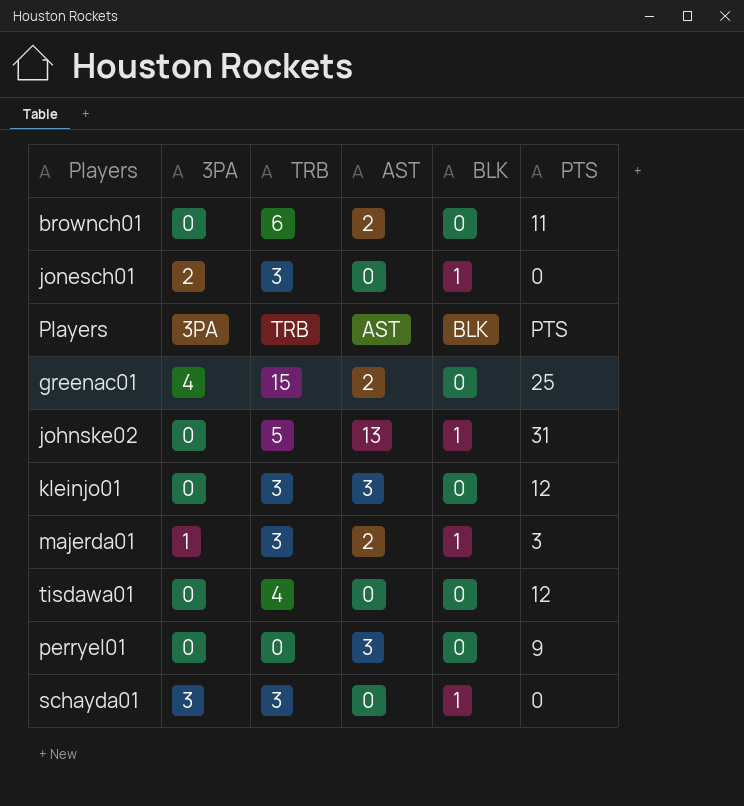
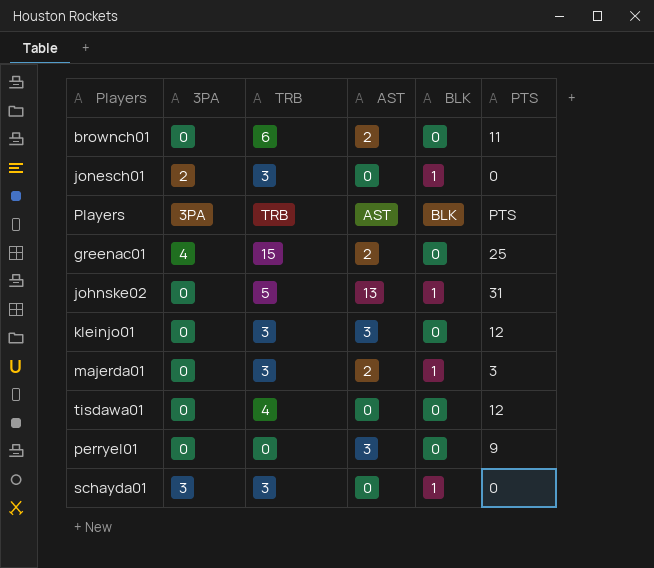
majerda01 | 3PA: 1 -> 0

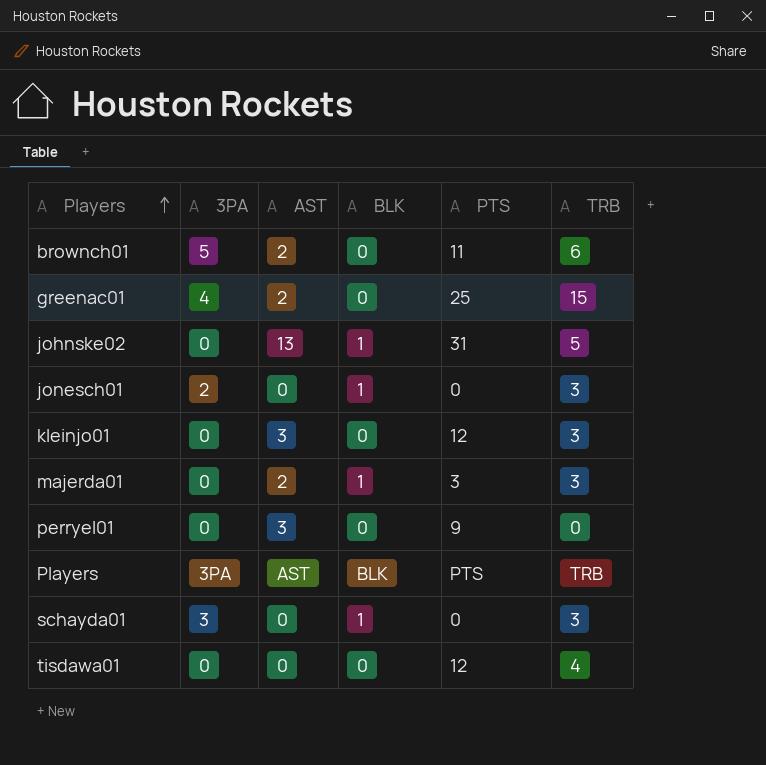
row order: none -> Players ascending
column TRB | position: 3 -> 6
brownch01 | 3PA: 0 -> 5

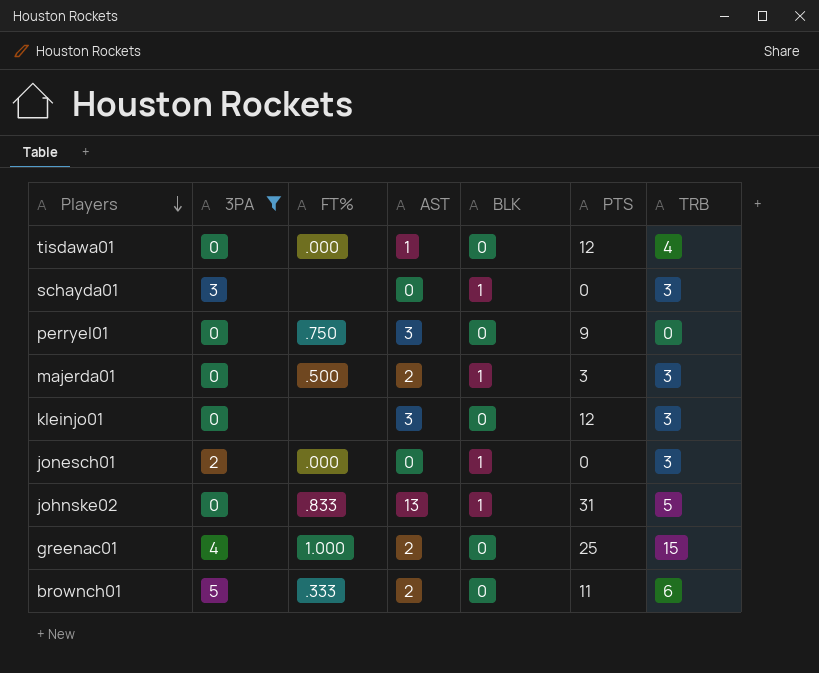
filter: none -> 3PA != 3PA
row order: Players ascending -> Players descending
column FT% | position: none -> 3
tisdawa01 | AST: 0 -> 1

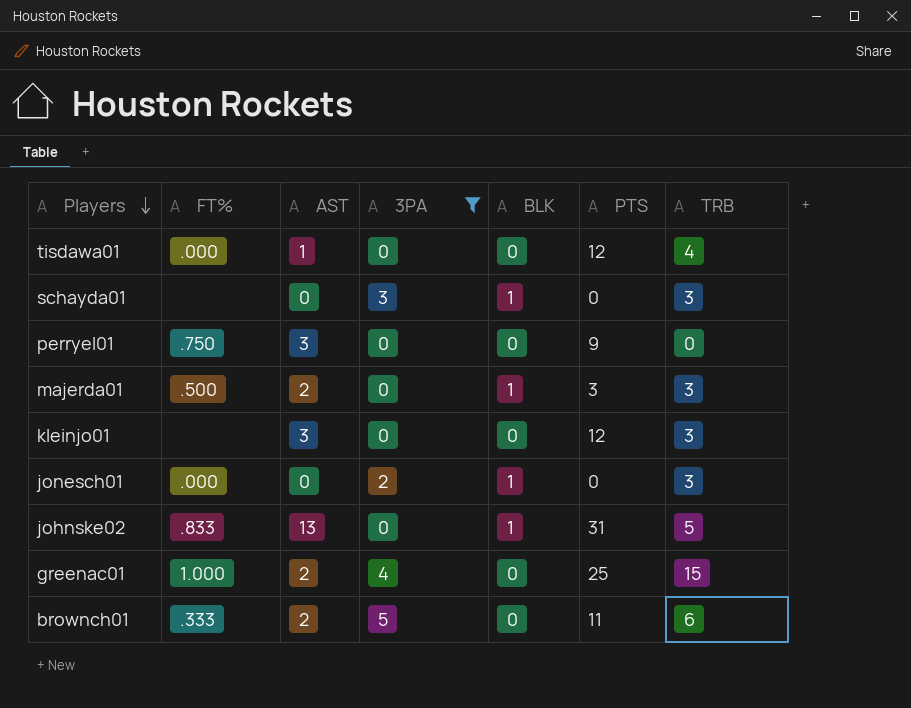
column 3PA | position: 2 -> 4

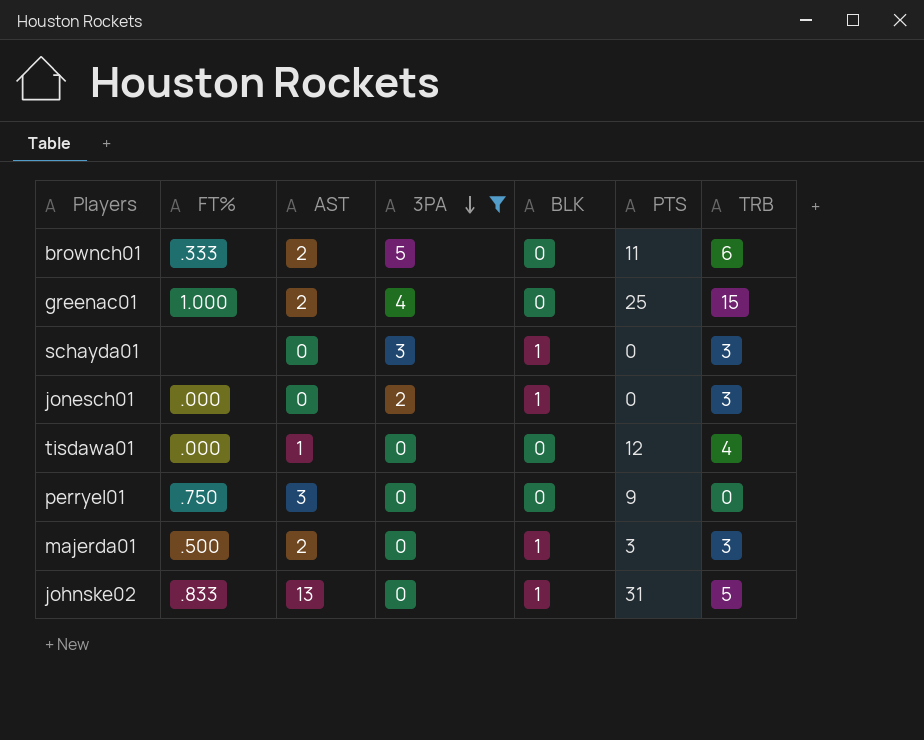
row order: Players descending -> 3PA descending
row kleinjo01: none | 3 | 0 | 0 | 12 | 3 -> none

